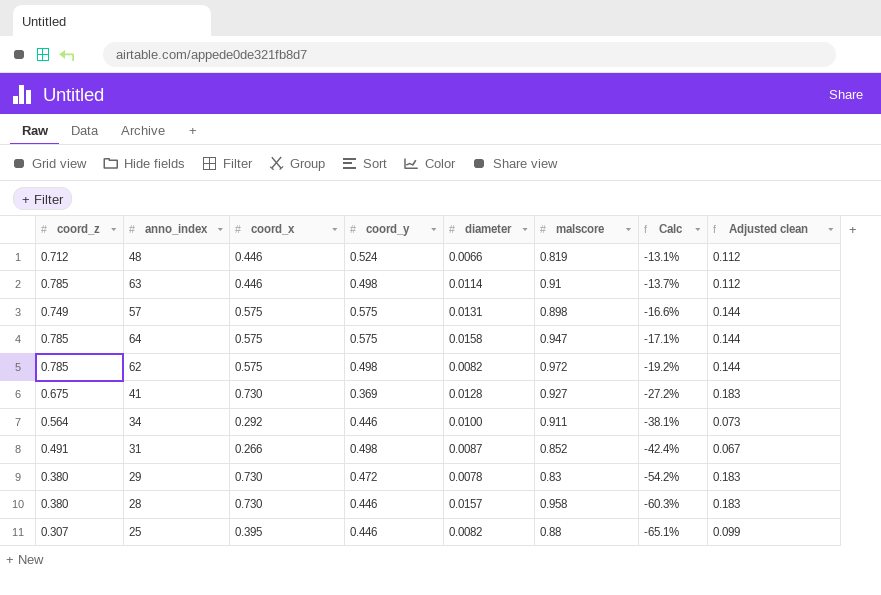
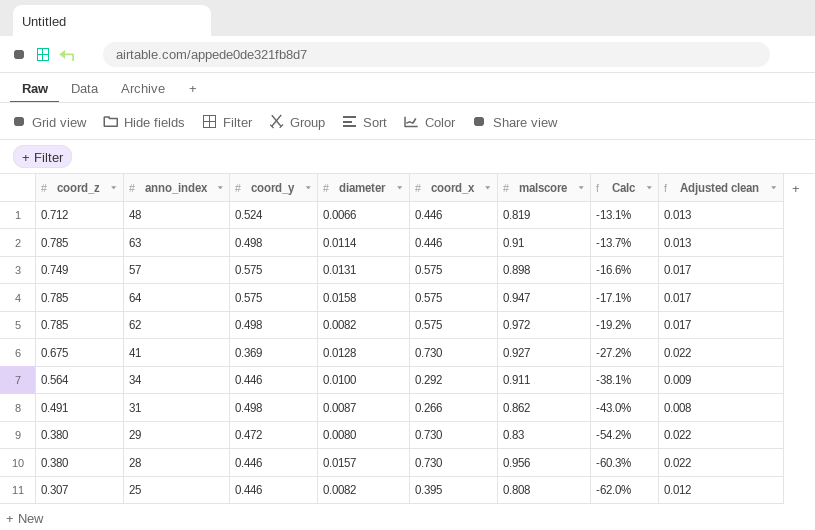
column coord_x | position: 3 -> 5
column Adjusted clean | formula: [coord_x] * 0.25 -> [coord_x] * 0.03
31 | malscore: 0.852 -> 0.862
31 | Calc: -42.4% -> -43.0%
29 | diameter: 0.0078 -> 0.0080
28 | malscore: 0.958 -> 0.956
25 | malscore: 0.88 -> 0.808
25 | Calc: -65.1% -> -62.0%

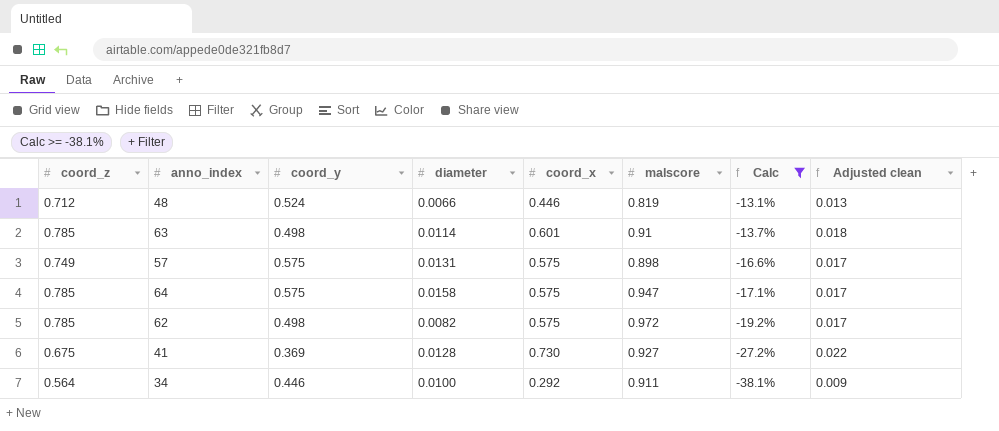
filter: none -> Calc >= -38.1%
63 | coord_x: 0.446 -> 0.601
63 | Adjusted clean: 0.013 -> 0.018

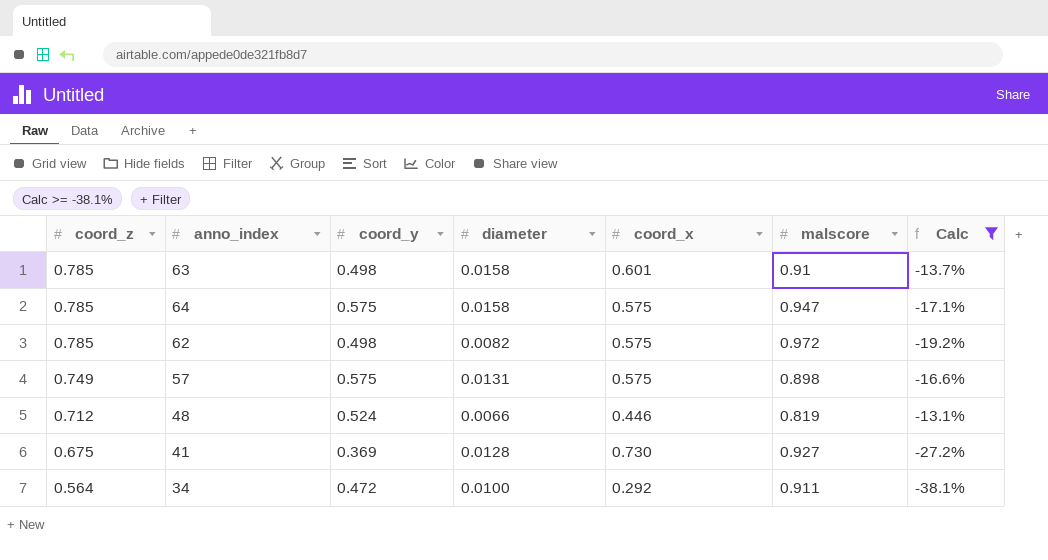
row order: Calc descending -> coord_z descending
column Adjusted clean | formula: [coord_x] * 0.03 -> none
63 | diameter: 0.0114 -> 0.0158
34 | coord_y: 0.446 -> 0.472

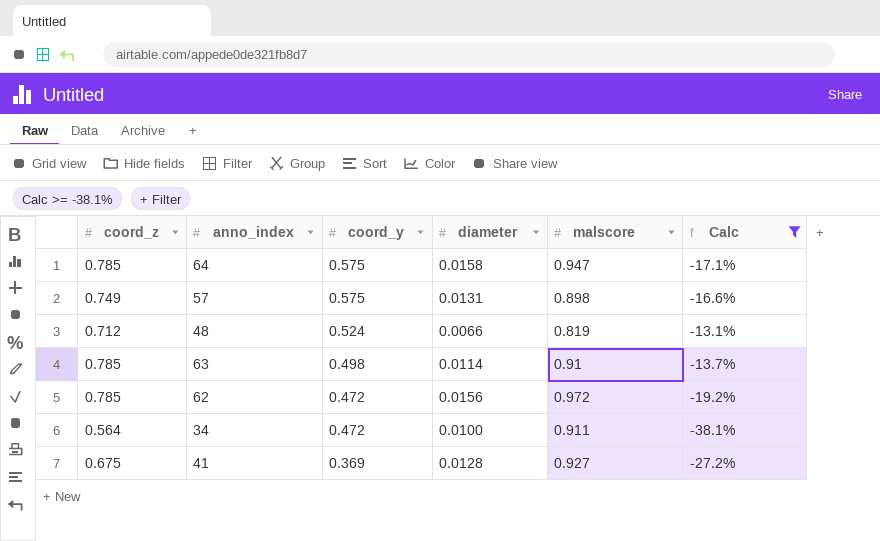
row order: coord_z descending -> coord_y descending
column coord_x | position: 5 -> none
63 | diameter: 0.0158 -> 0.0114
62 | coord_y: 0.498 -> 0.472
62 | diameter: 0.0082 -> 0.0156

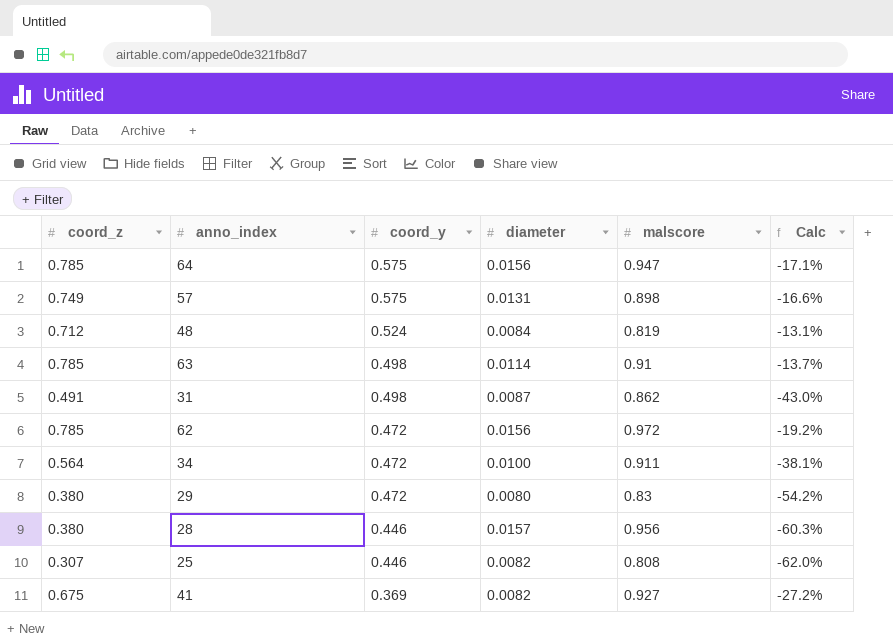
filter: Calc >= -38.1% -> none
64 | diameter: 0.0158 -> 0.0156
48 | diameter: 0.0066 -> 0.0084
41 | diameter: 0.0128 -> 0.0082

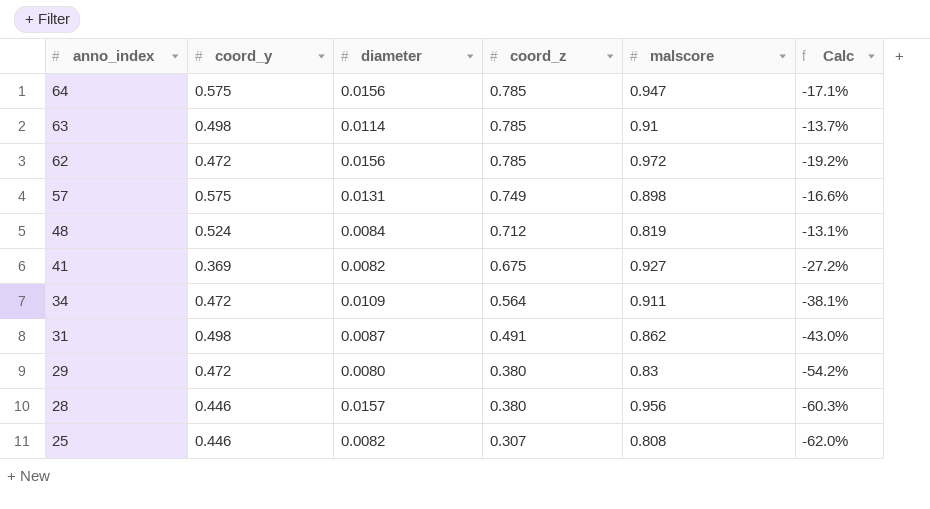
row order: coord_y descending -> anno_index descending
column coord_z | position: 1 -> 4
34 | diameter: 0.0100 -> 0.0109

